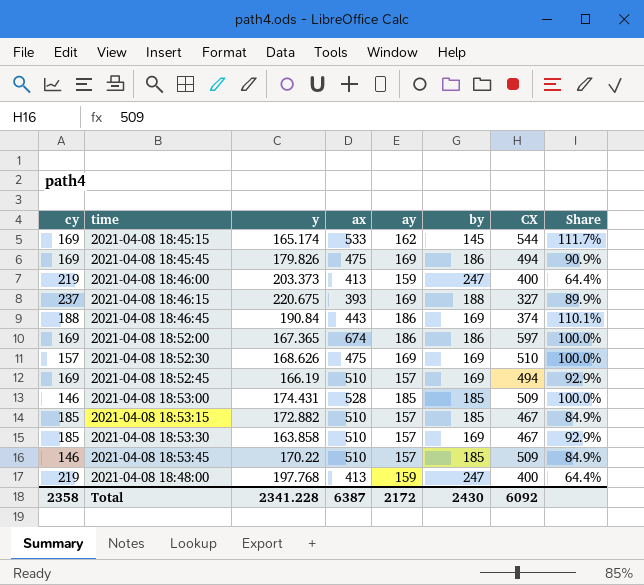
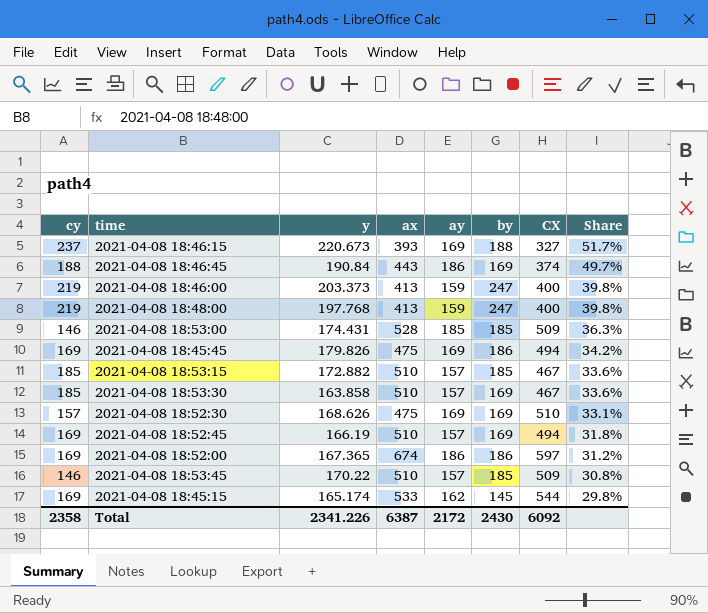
row order: none -> Share descending
column Share | formula: [ay] / [by] -> [ay] / [CX]
2021-04-08 18:46:15 | y: 220.675 -> 220.673
Total | y: 2341.228 -> 2341.226

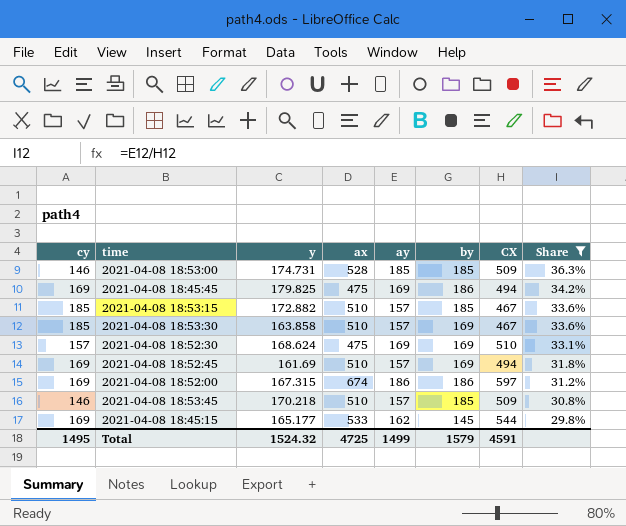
filter: none -> Share <= 36.3%
2021-04-08 18:53:00 | y: 174.431 -> 174.731
2021-04-08 18:45:45 | y: 179.826 -> 179.825
2021-04-08 18:52:30 | y: 168.626 -> 168.624
2021-04-08 18:52:45 | y: 166.19 -> 161.69
2021-04-08 18:52:00 | y: 167.365 -> 167.315
2021-04-08 18:53:45 | y: 170.22 -> 170.218
2021-04-08 18:45:15 | y: 165.174 -> 165.177
Total | cy: 2358 -> 1495
Total | y: 2341.226 -> 1524.32
Total | ax: 6387 -> 4725
Total | ay: 2172 -> 1499
Total | by: 2430 -> 1579
Total | CX: 6092 -> 4591

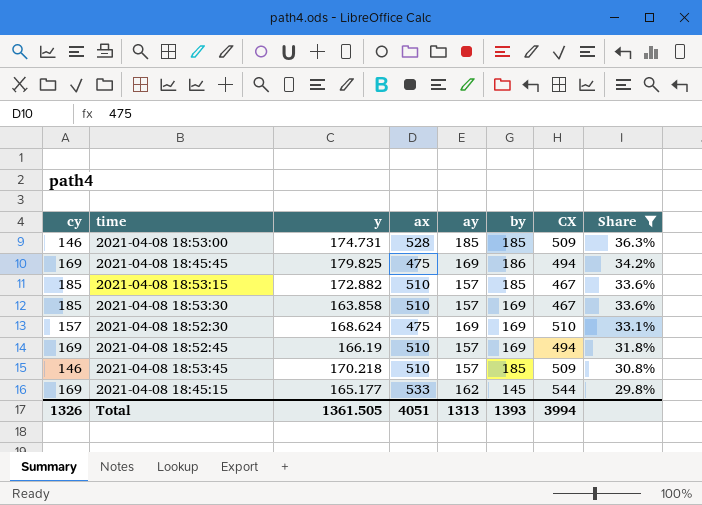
row 2021-04-08 18:52:00: 169 | 167.315 | 674 | 186 | 186 | 597 | 31.2% -> none
2021-04-08 18:52:45 | y: 161.69 -> 166.19
Total | cy: 1495 -> 1326
Total | y: 1524.32 -> 1361.505
Total | ax: 4725 -> 4051
Total | ay: 1499 -> 1313
Total | by: 1579 -> 1393
Total | CX: 4591 -> 3994

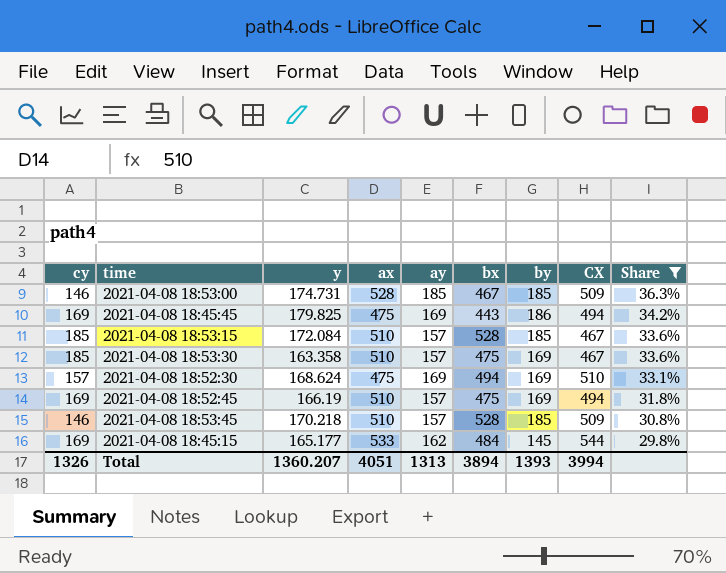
column bx | position: none -> 6
2021-04-08 18:53:15 | y: 172.882 -> 172.084
2021-04-08 18:53:30 | y: 163.858 -> 163.358
Total | y: 1361.505 -> 1360.207

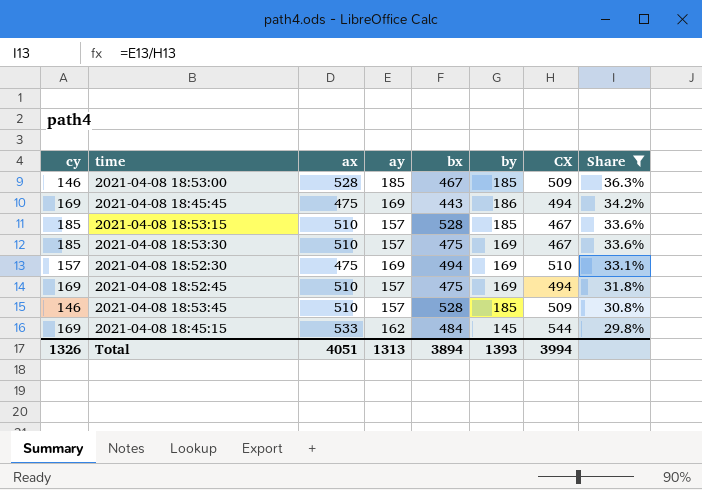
column y | position: 3 -> none

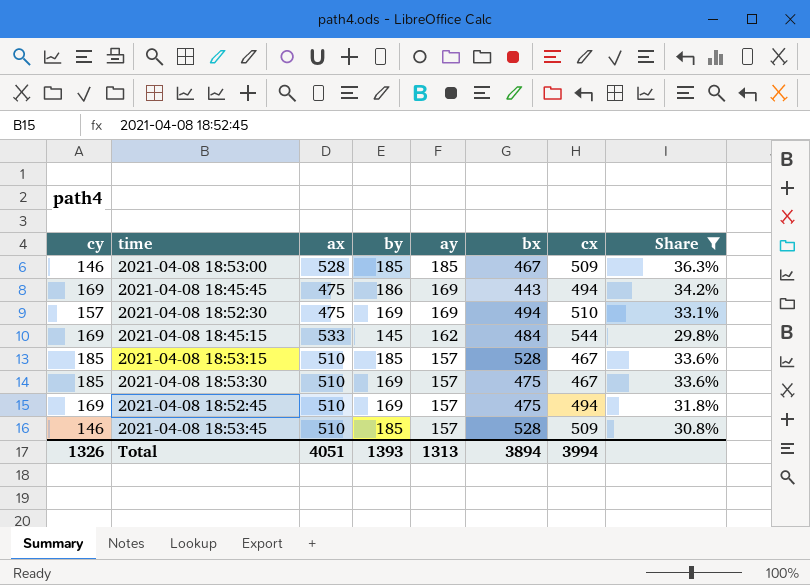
row order: Share descending -> ay descending
column by | position: 6 -> 4
column name: CX -> cx

